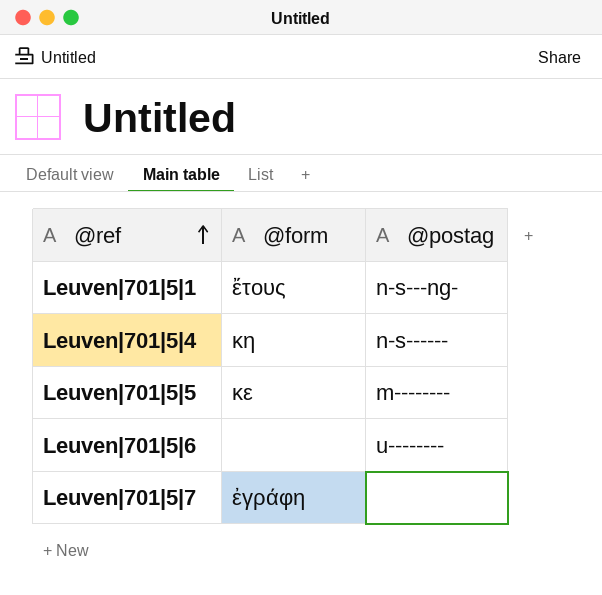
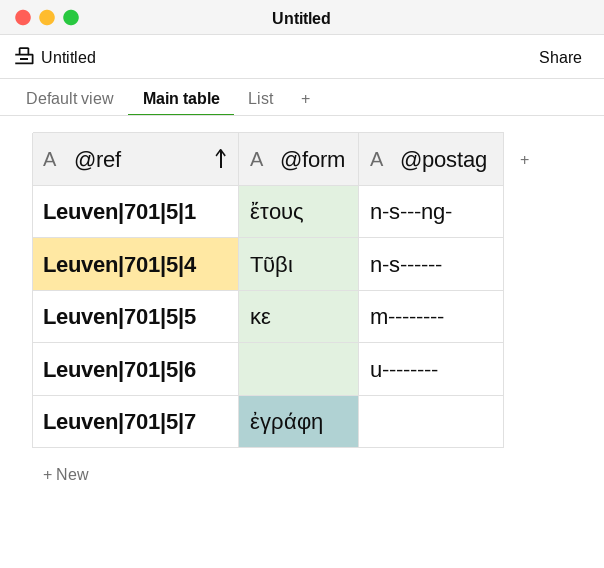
Leuven|701|5|4 | @form: κη -> Τῦβι

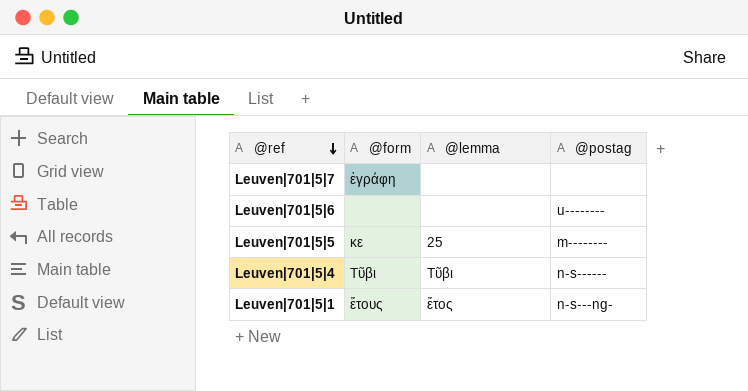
row order: @ref ascending -> @ref descending
column @lemma | position: none -> 3

